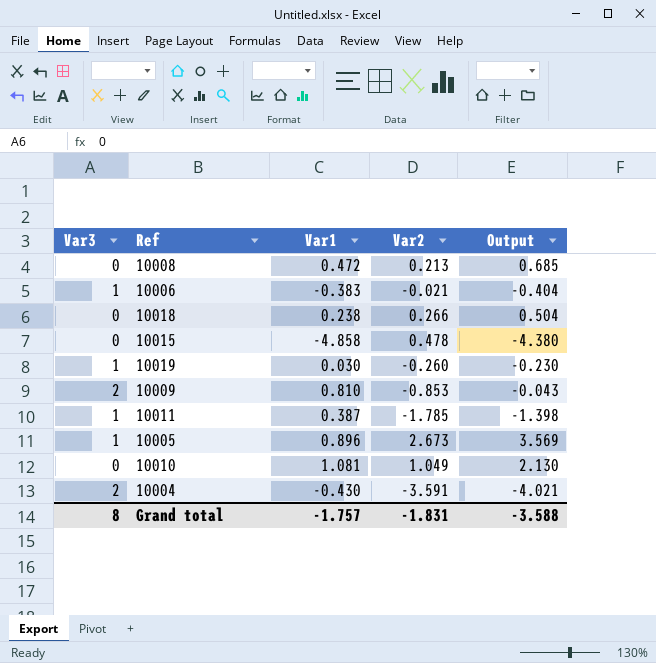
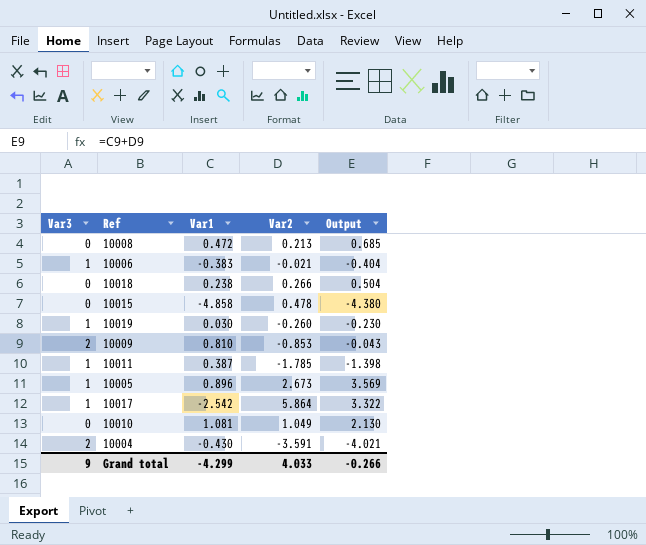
row 10017: none -> 1 | -2.542 | 5.864 | 3.322
Grand total | Var3: 8 -> 9
Grand total | Var1: -1.757 -> -4.299
Grand total | Var2: -1.831 -> 4.033
Grand total | Output: -3.588 -> -0.266

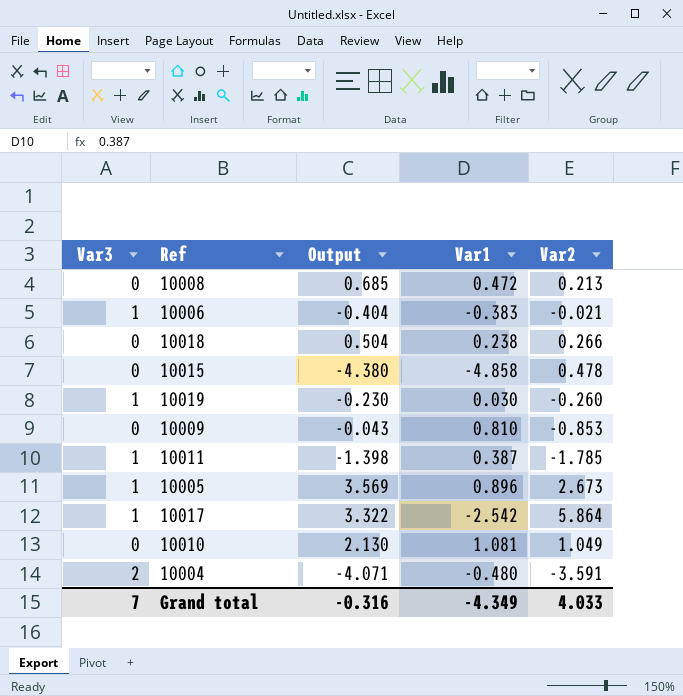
column Output | position: 5 -> 3
10009 | Var3: 2 -> 0
10004 | Output: -4.021 -> -4.071
10004 | Var1: -0.430 -> -0.480
Grand total | Var3: 9 -> 7
Grand total | Output: -0.266 -> -0.316
Grand total | Var1: -4.299 -> -4.349

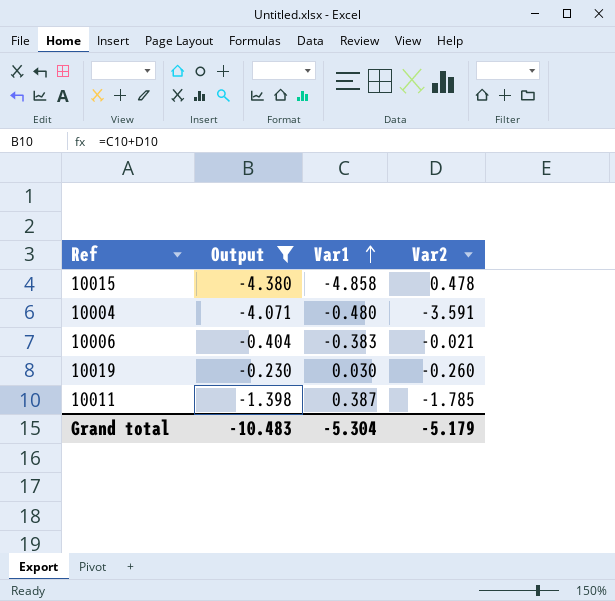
filter: none -> Output <= -0.230
row order: none -> Var1 ascending
column Var3 | position: 1 -> none
Grand total | Output: -0.316 -> -10.483
Grand total | Var1: -4.349 -> -5.304
Grand total | Var2: 4.033 -> -5.179

